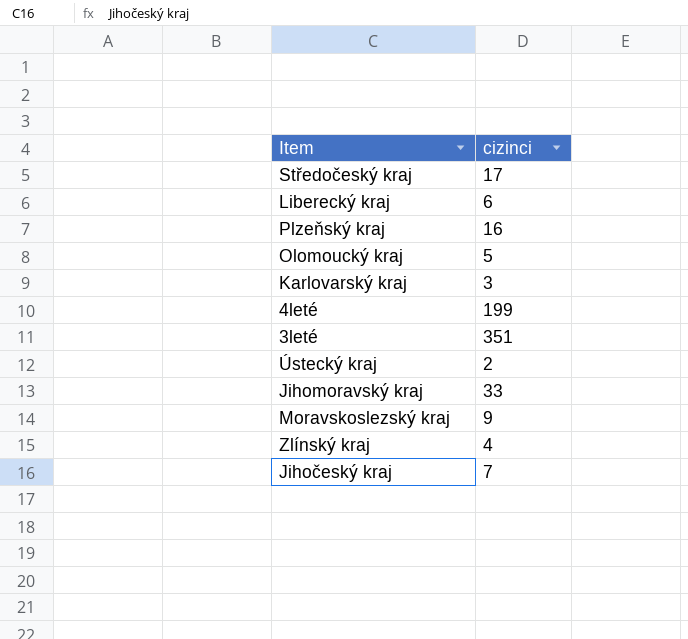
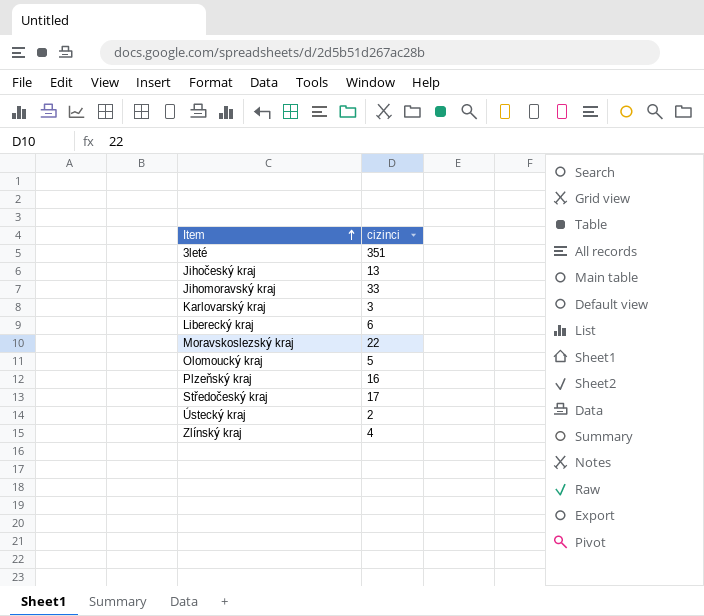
row order: none -> Item ascending
row 4leté: 199 -> none
Jihočeský kraj | cizinci: 7 -> 13
Moravskoslezský kraj | cizinci: 9 -> 22

